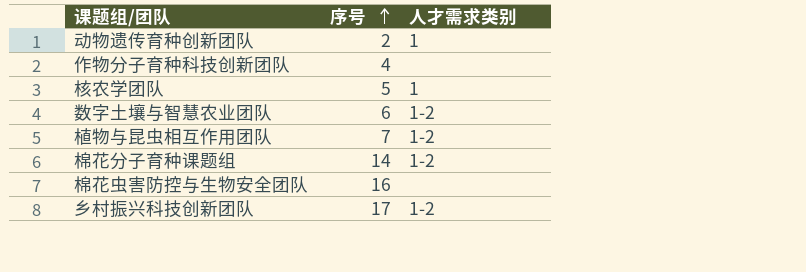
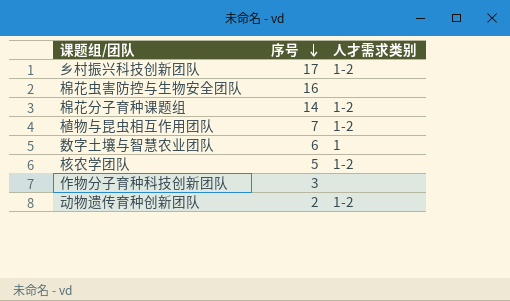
row order: 序号 ascending -> 序号 descending
数字土壤与智慧农业团队 | 人才需求类别: 1-2 -> 1
核农学团队 | 人才需求类别: 1 -> 1-2
作物分子育种科技创新团队 | 序号: 4 -> 3
动物遗传育种创新团队 | 人才需求类别: 1 -> 1-2

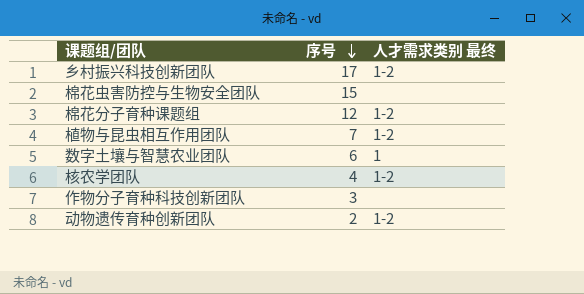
column name: 人才需求类别 -> 人才需求类别 最终
棉花虫害防控与生物安全团队 | 序号: 16 -> 15
棉花分子育种课题组 | 序号: 14 -> 12
核农学团队 | 序号: 5 -> 4

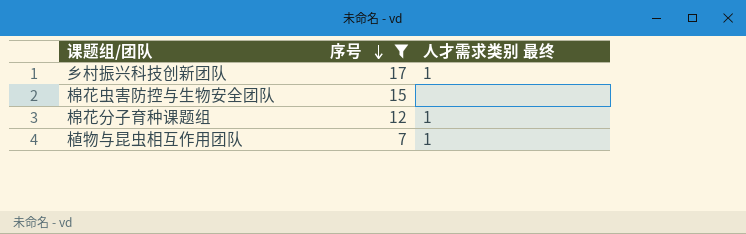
filter: none -> 序号 >= 7
乡村振兴科技创新团队 | 人才需求类别 最终: 1-2 -> 1
棉花分子育种课题组 | 人才需求类别 最终: 1-2 -> 1
植物与昆虫相互作用团队 | 人才需求类别 最终: 1-2 -> 1

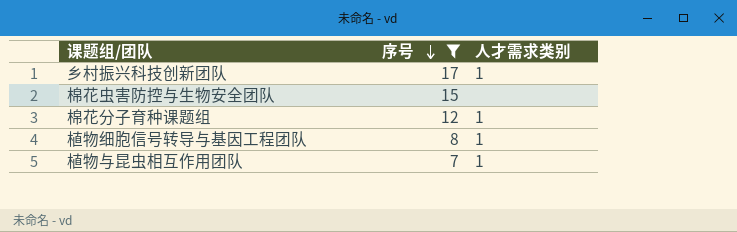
column name: 人才需求类别 最终 -> 人才需求类别
row 植物细胞信号转导与基因工程团队: none -> 8 | 1

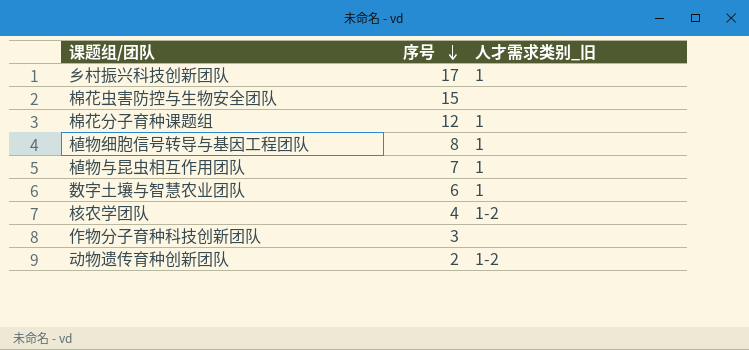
filter: 序号 >= 7 -> none
column name: 人才需求类别 -> 人才需求类别_旧

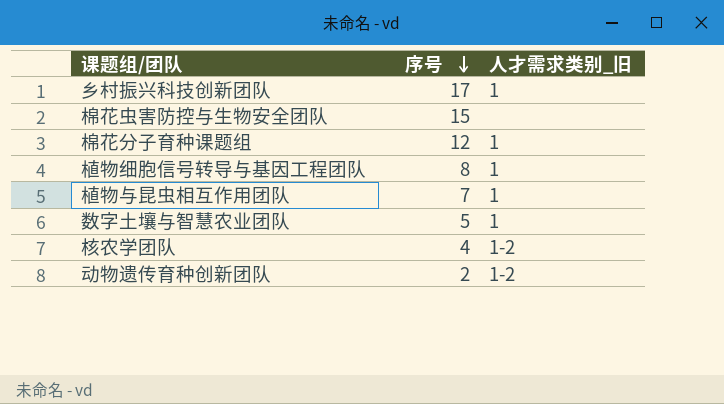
row 作物分子育种科技创新团队: 3 | none -> none
数字土壤与智慧农业团队 | 序号: 6 -> 5

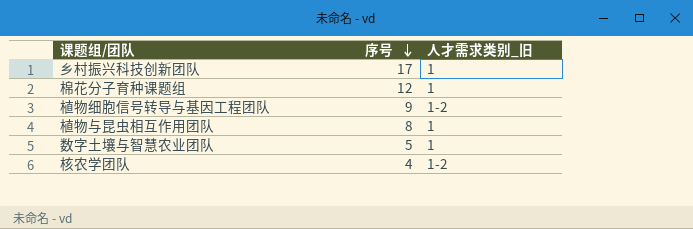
row 棉花虫害防控与生物安全团队: 15 | none -> none
row 动物遗传育种创新团队: 2 | 1-2 -> none
植物细胞信号转导与基因工程团队 | 序号: 8 -> 9
植物细胞信号转导与基因工程团队 | 人才需求类别_旧: 1 -> 1-2
植物与昆虫相互作用团队 | 序号: 7 -> 8

